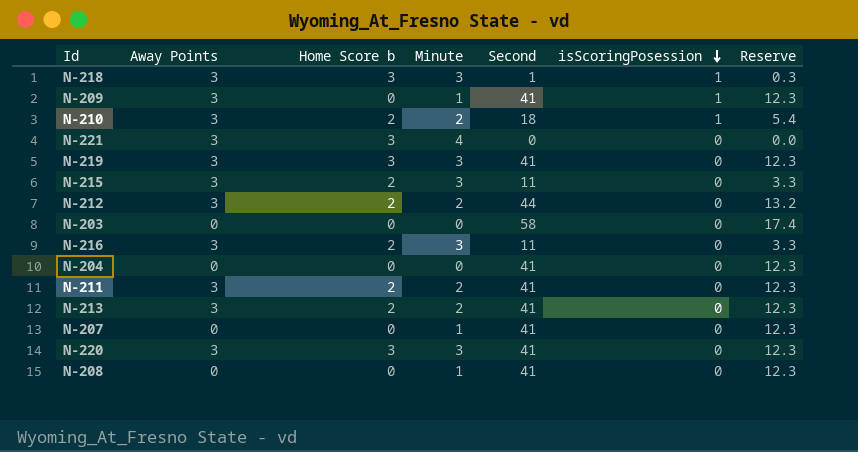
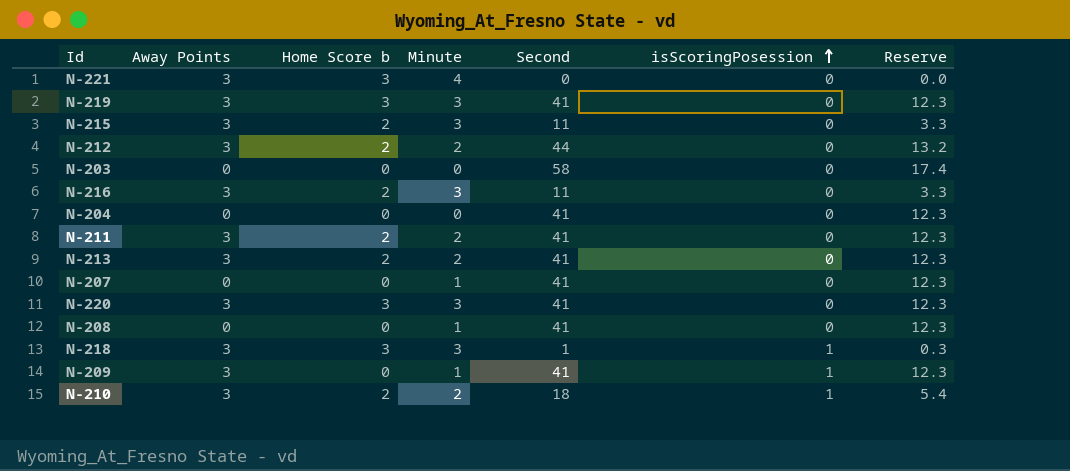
row order: isScoringPosession descending -> isScoringPosession ascending

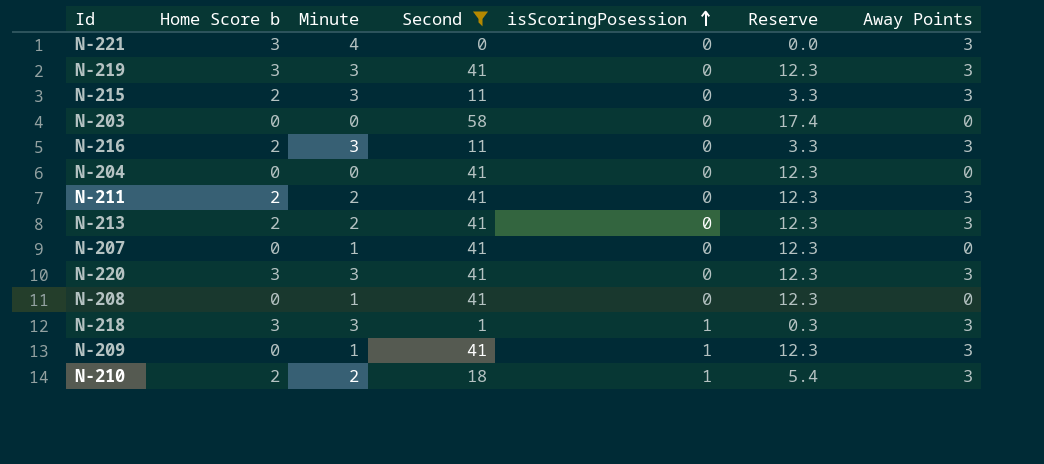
filter: none -> Second != 44
column Away Points | position: 2 -> 7

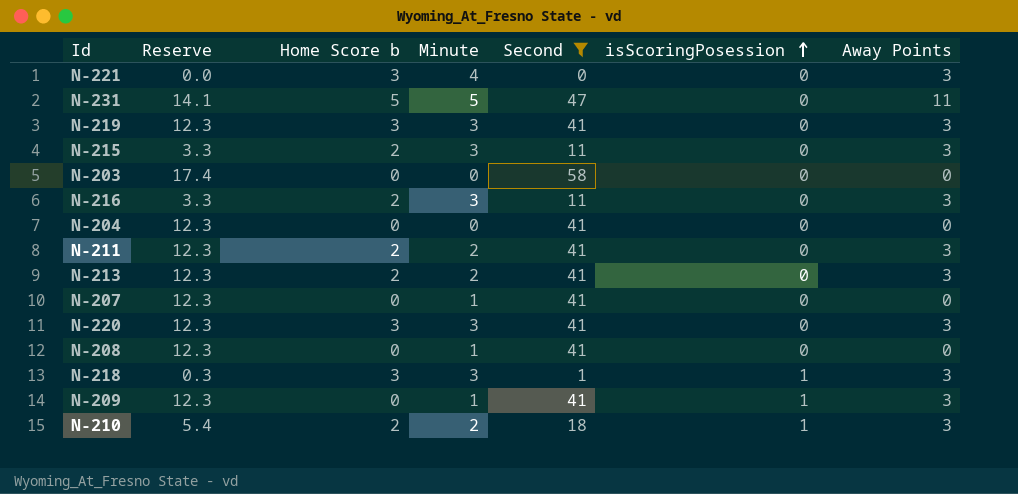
column Reserve | position: 6 -> 2
row N-231: none -> 14.1 | 5 | 5 | 47 | 0 | 11

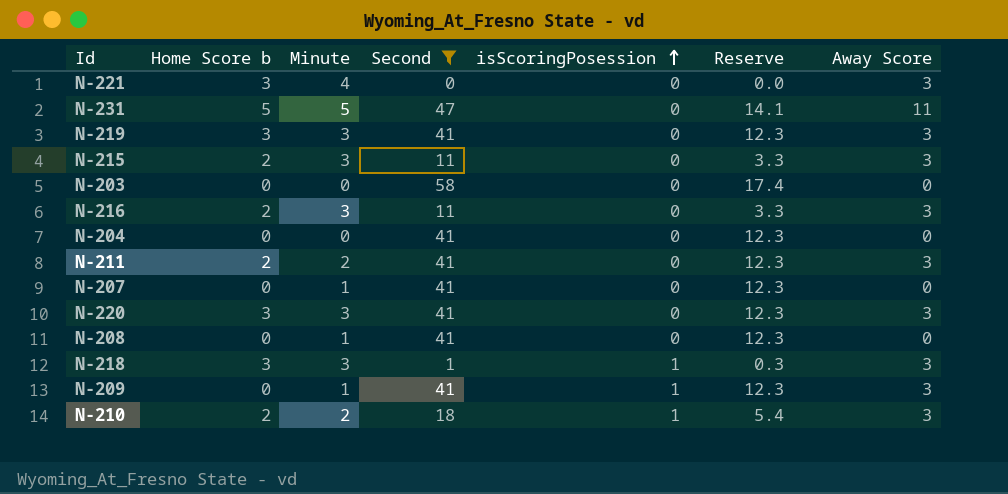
column Reserve | position: 2 -> 6
column name: Away Points -> Away Score
row N-213: 12.3 | 2 | 2 | 41 | 0 | 3 -> none

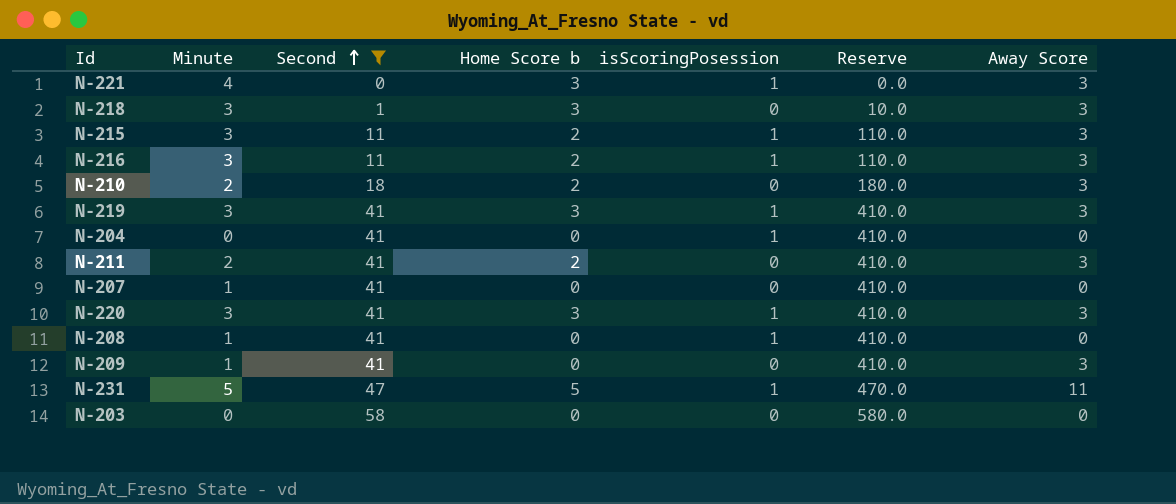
row order: isScoringPosession ascending -> Second ascending
column Home Score b | position: 2 -> 4
column Reserve | formula: [Second] * 0.3 -> [Second] * 10
N-221 | isScoringPosession: 0 -> 1
N-218 | isScoringPosession: 1 -> 0
N-215 | isScoringPosession: 0 -> 1
N-216 | isScoringPosession: 0 -> 1
N-210 | isScoringPosession: 1 -> 0
N-219 | isScoringPosession: 0 -> 1
N-204 | isScoringPosession: 0 -> 1
N-220 | isScoringPosession: 0 -> 1
N-208 | isScoringPosession: 0 -> 1
N-209 | isScoringPosession: 1 -> 0
N-231 | isScoringPosession: 0 -> 1

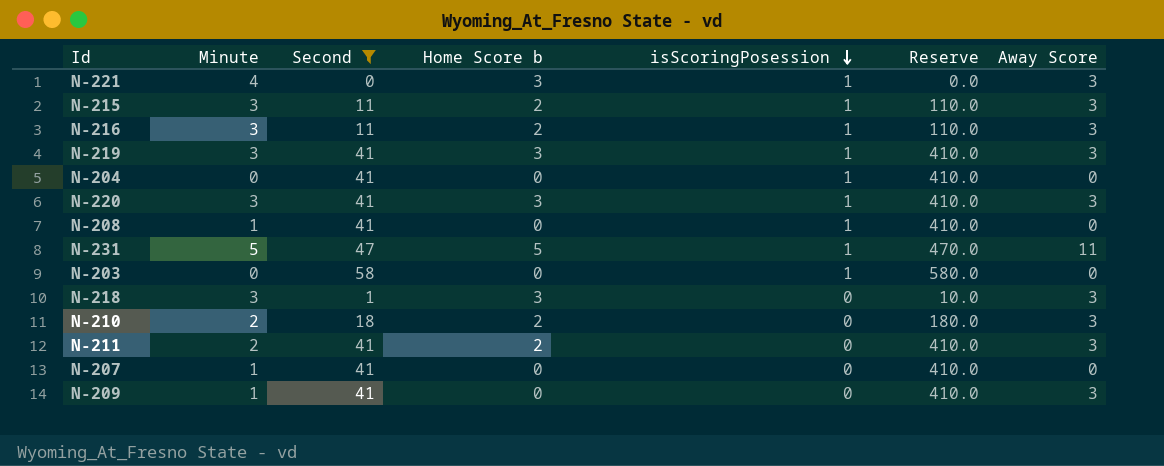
row order: Second ascending -> isScoringPosession descending
N-203 | isScoringPosession: 0 -> 1

